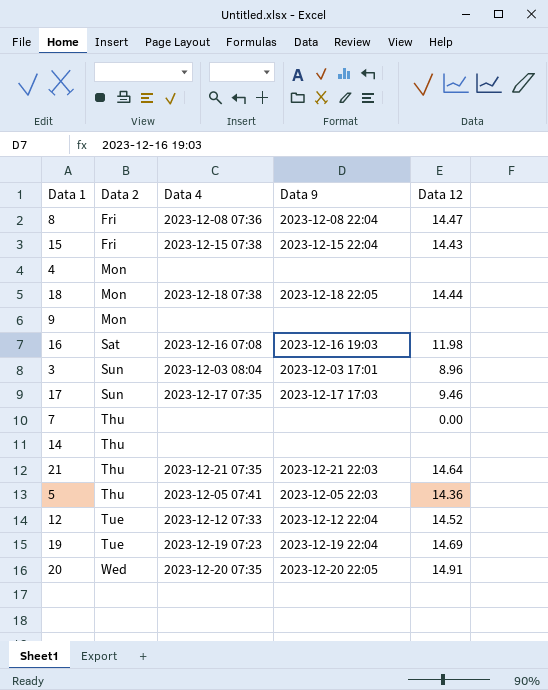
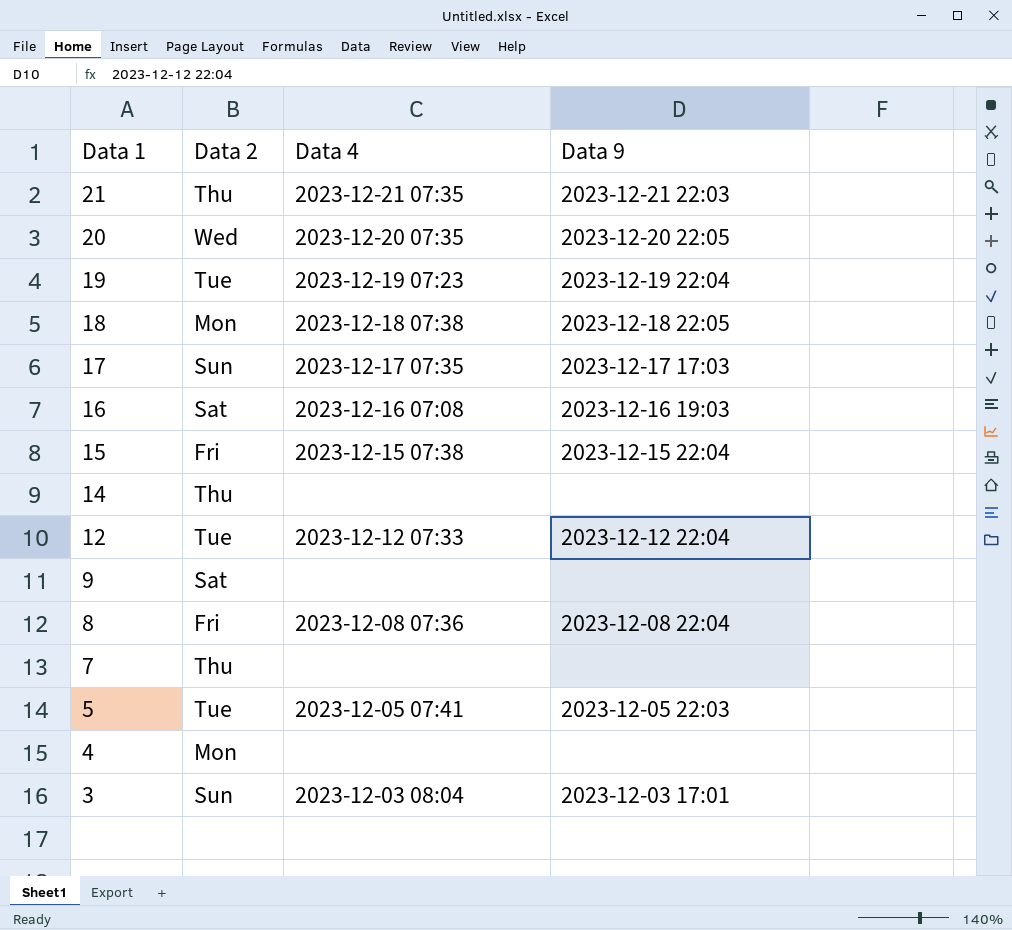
row order: Data 2 ascending -> Data 1 descending
column Data 12 | position: 5 -> none
9 | Data 2: Mon -> Sat
5 | Data 2: Thu -> Tue

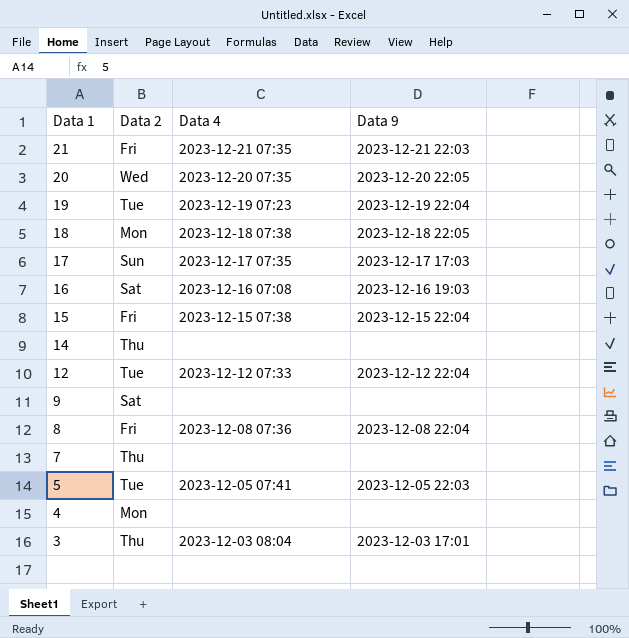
21 | Data 2: Thu -> Fri
3 | Data 2: Sun -> Thu

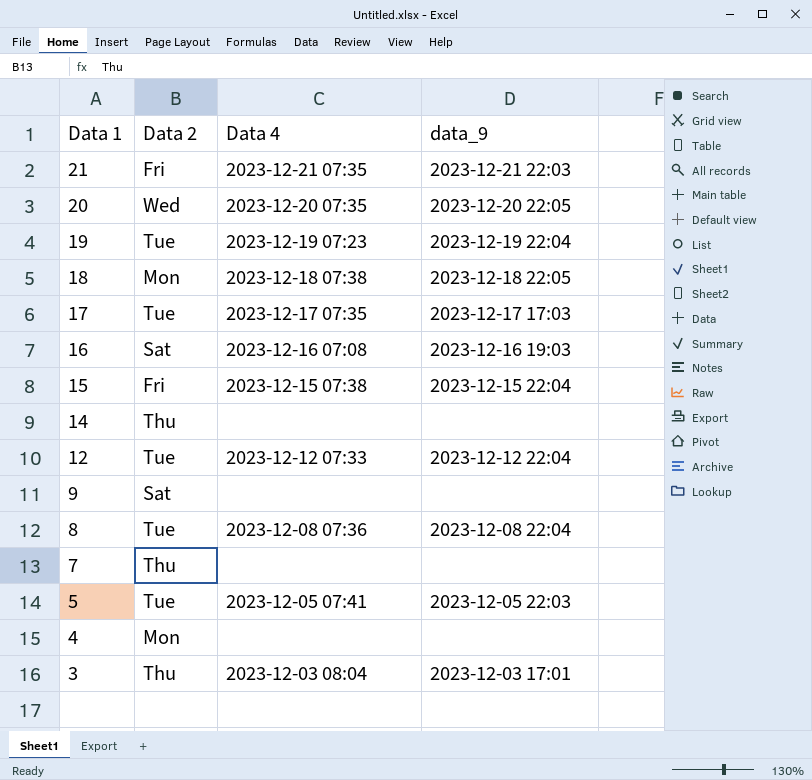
column name: Data 9 -> data_9
17 | Data 2: Sun -> Tue
8 | Data 2: Fri -> Tue

